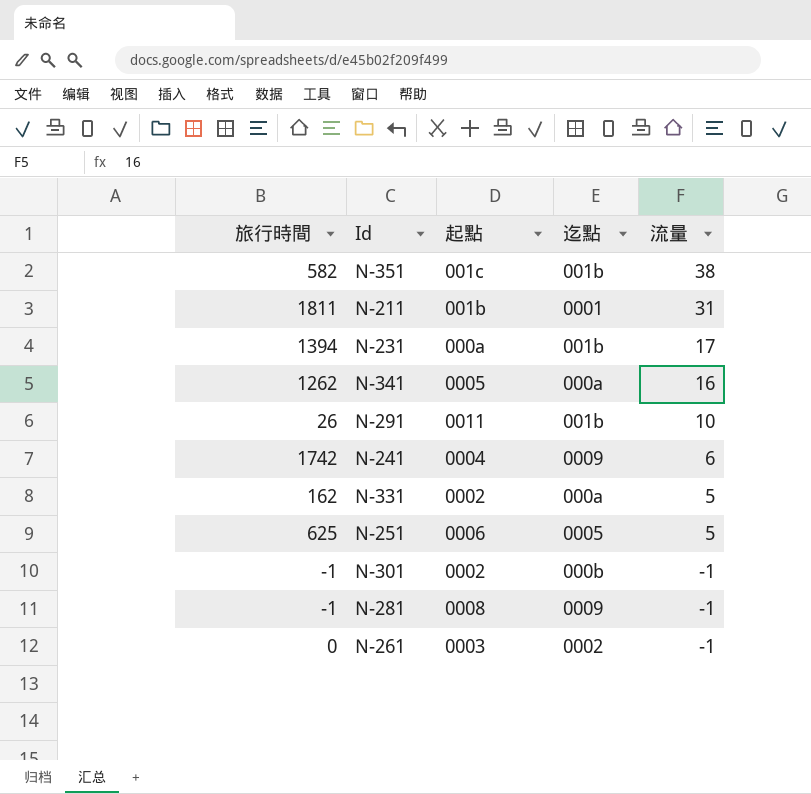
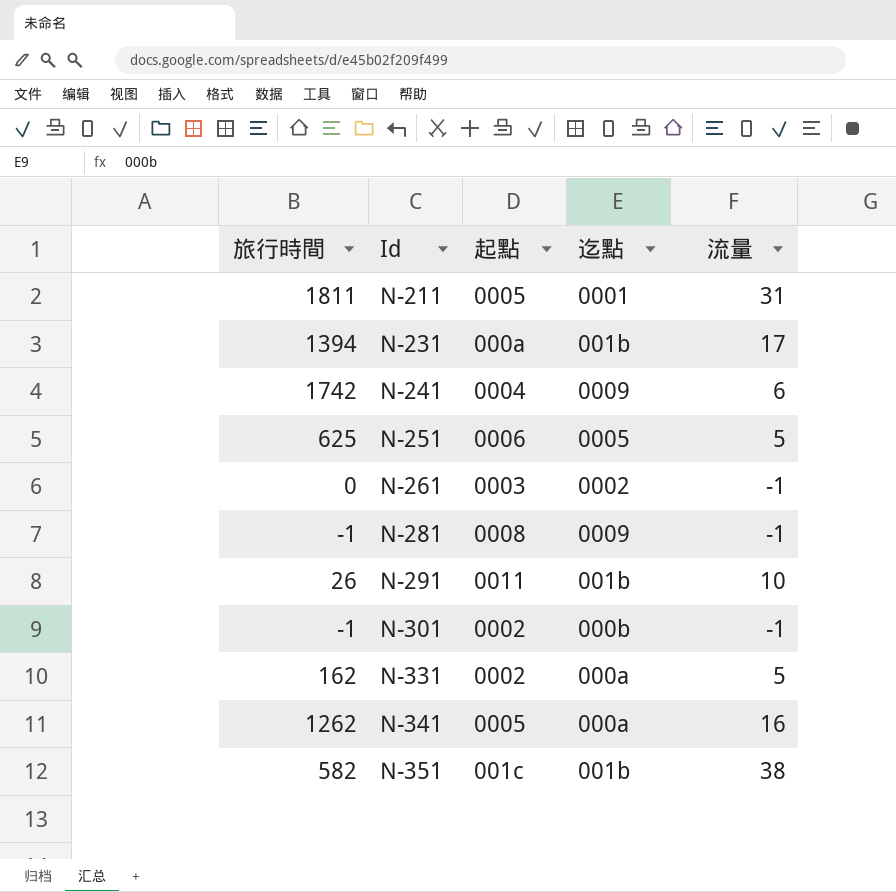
row order: 流量 descending -> Id ascending
N-211 | 起點: 001b -> 0005

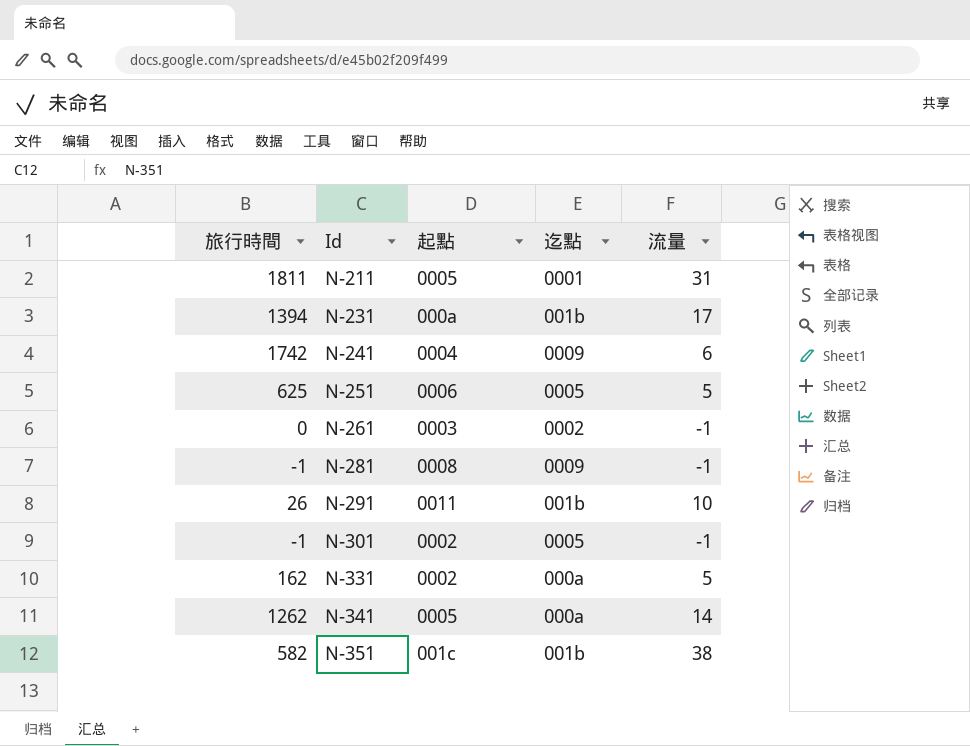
N-301 | 迄點: 000b -> 0005
N-341 | 流量: 16 -> 14

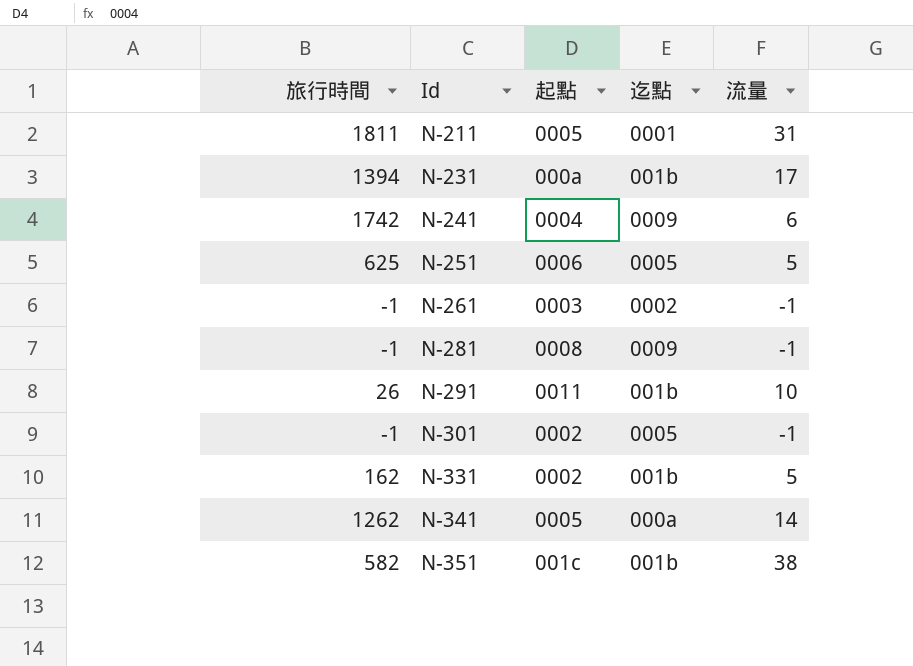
N-261 | 旅行時間: 0 -> -1
N-331 | 迄點: 000a -> 001b

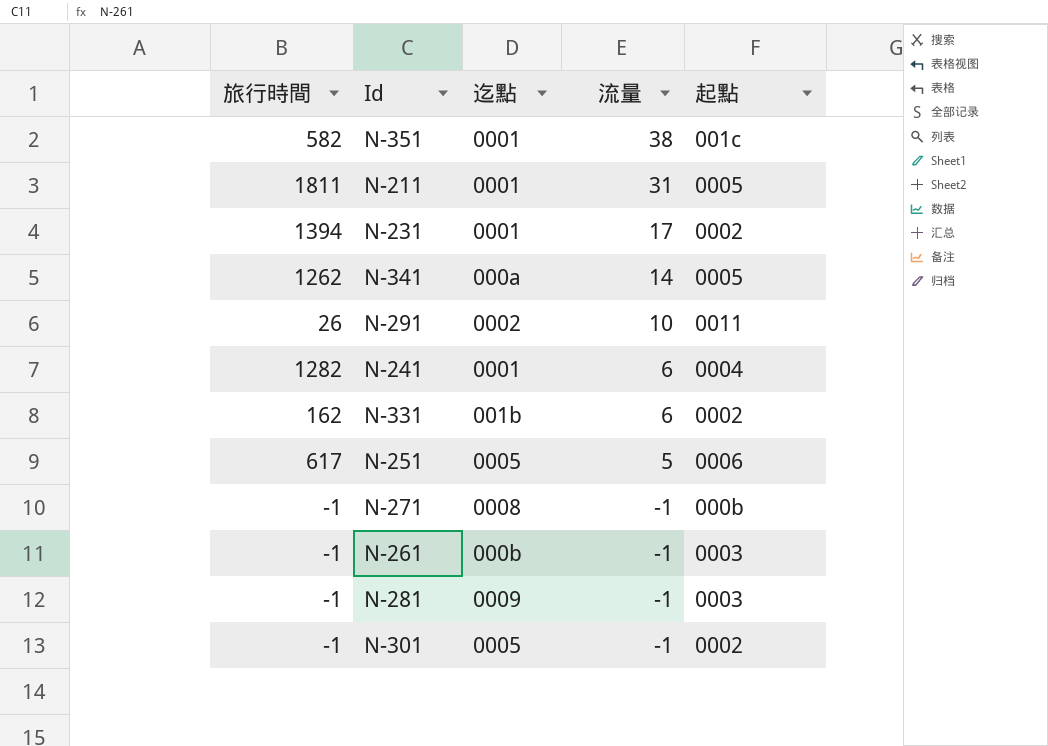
row order: Id ascending -> 流量 descending
column 起點 | position: 3 -> 5
N-351 | 迄點: 001b -> 0001
N-231 | 迄點: 001b -> 0001
N-231 | 起點: 000a -> 0002
N-291 | 迄點: 001b -> 0002
N-241 | 旅行時間: 1742 -> 1282
N-241 | 迄點: 0009 -> 0001
N-331 | 流量: 5 -> 6
N-251 | 旅行時間: 625 -> 617
row N-271: none -> -1 | 0008 | -1 | 000b
N-261 | 迄點: 0002 -> 000b
N-281 | 起點: 0008 -> 0003

